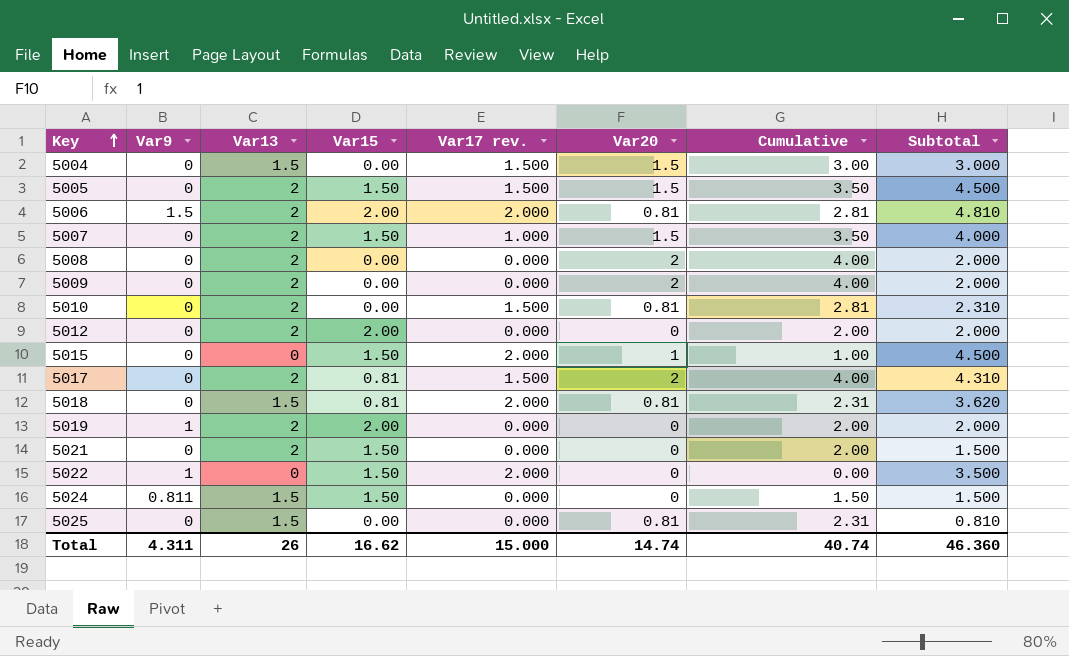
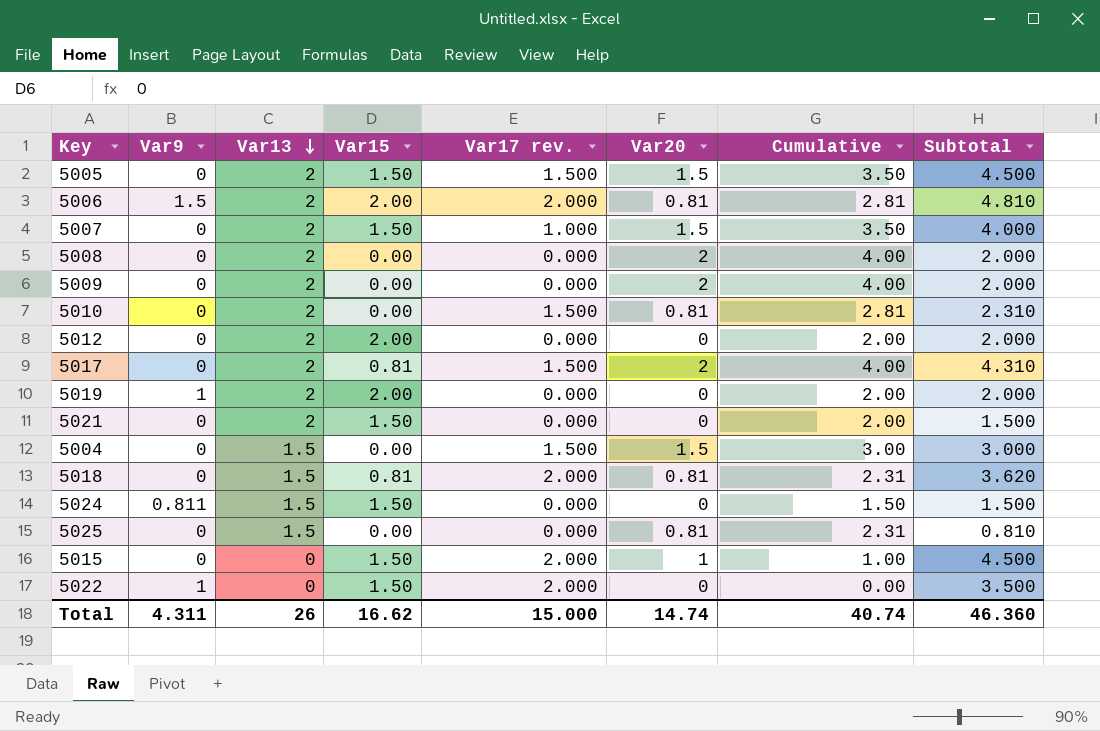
row order: Key ascending -> Var13 descending

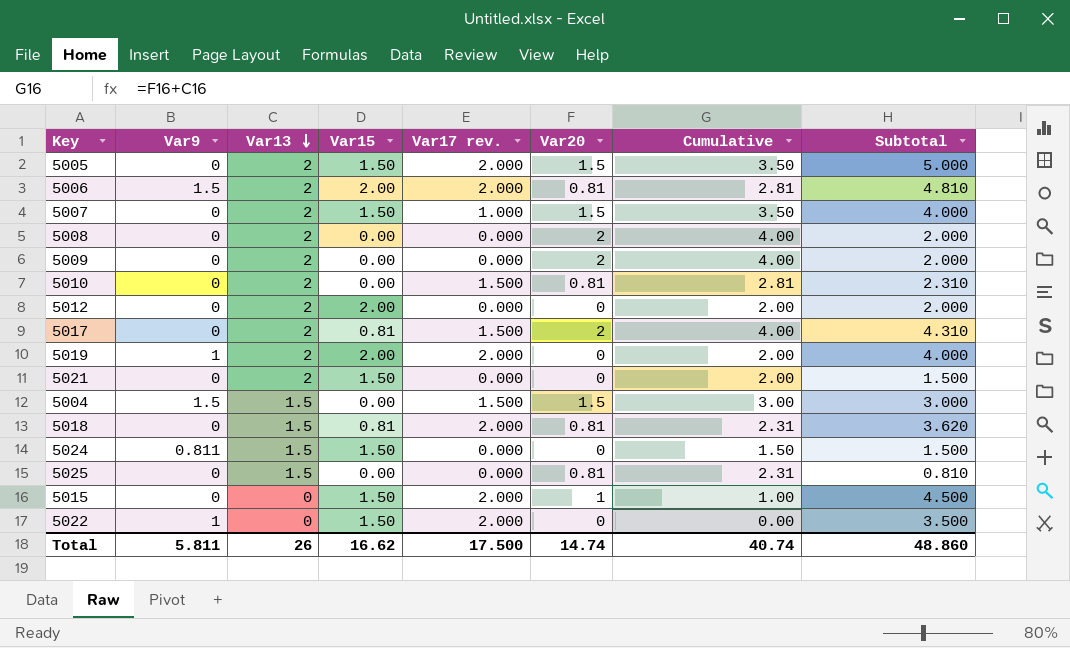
5005 | Var17 rev.: 1.500 -> 2.000
5005 | Subtotal: 4.500 -> 5.000
5019 | Var17 rev.: 0.000 -> 2.000
5019 | Subtotal: 2.000 -> 4.000
5004 | Var9: 0 -> 1.5
Total | Var9: 4.311 -> 5.811
Total | Var17 rev.: 15.000 -> 17.500
Total | Subtotal: 46.360 -> 48.860

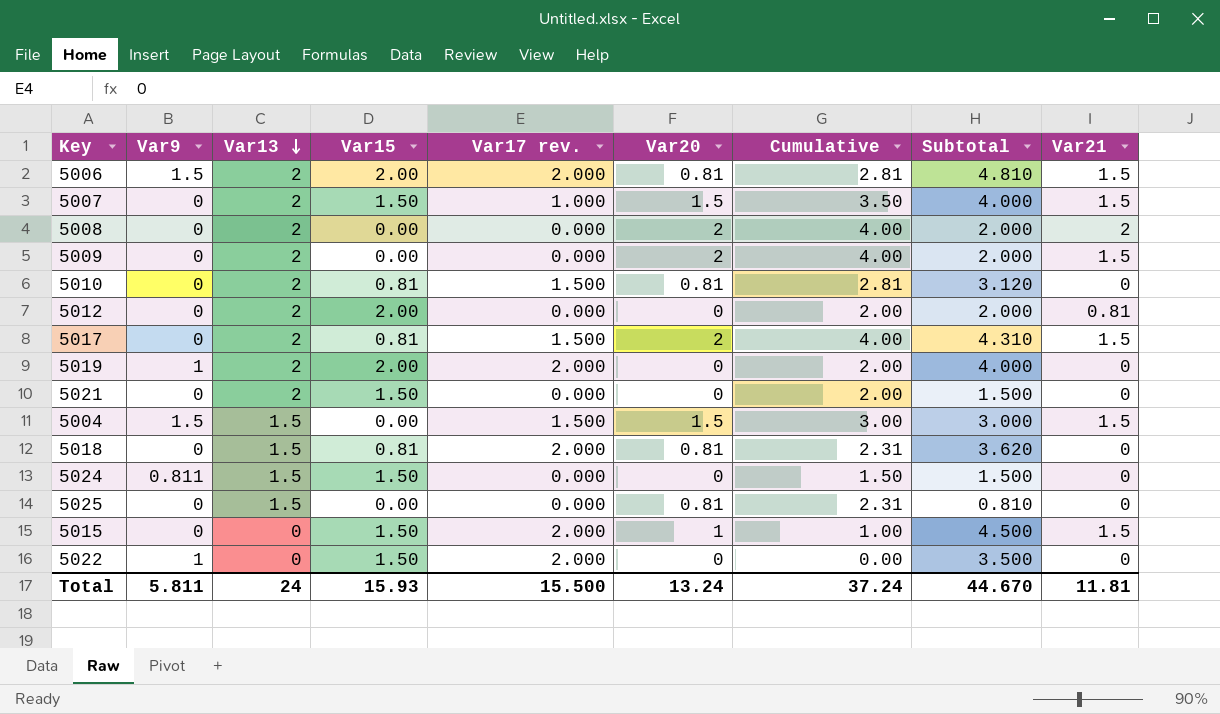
column Var21 | position: none -> 9
row 5005: 0 | 2 | 1.50 | 2.000 | 1.5 | 3.50 | 5.000 -> none
5010 | Var15: 0.00 -> 0.81
5010 | Subtotal: 2.310 -> 3.120
Total | Var13: 26 -> 24
Total | Var15: 16.62 -> 15.93
Total | Var17 rev.: 17.500 -> 15.500
Total | Var20: 14.74 -> 13.24
Total | Cumulative: 40.74 -> 37.24
Total | Subtotal: 48.860 -> 44.670

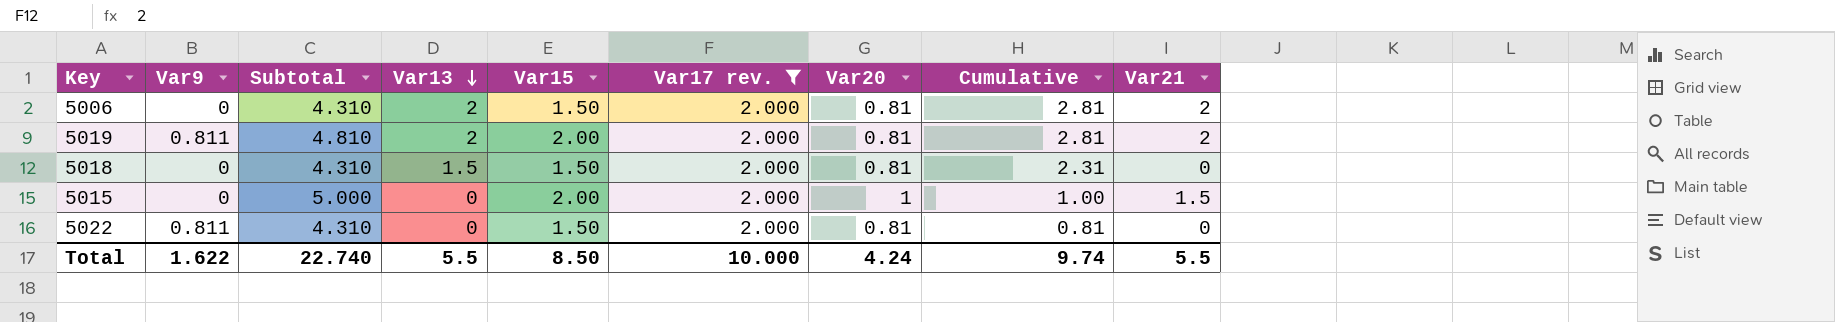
filter: none -> Var17 rev. = 2.000
column Subtotal | position: 8 -> 3
5006 | Var9: 1.5 -> 0
5006 | Subtotal: 4.810 -> 4.310
5006 | Var15: 2.00 -> 1.50
5006 | Var21: 1.5 -> 2
5019 | Var9: 1 -> 0.811
5019 | Subtotal: 4.000 -> 4.810
5019 | Var20: 0 -> 0.81
5019 | Cumulative: 2.00 -> 2.81
5019 | Var21: 0 -> 2
5018 | Subtotal: 3.620 -> 4.310
5018 | Var15: 0.81 -> 1.50
5015 | Subtotal: 4.500 -> 5.000
5015 | Var15: 1.50 -> 2.00
5022 | Var9: 1 -> 0.811
5022 | Subtotal: 3.500 -> 4.310
5022 | Var20: 0 -> 0.81
5022 | Cumulative: 0.00 -> 0.81
Total | Var9: 5.811 -> 1.622
Total | Subtotal: 44.670 -> 22.740
Total | Var13: 24 -> 5.5
Total | Var15: 15.93 -> 8.50
Total | Var17 rev.: 15.500 -> 10.000
Total | Var20: 13.24 -> 4.24
Total | Cumulative: 37.24 -> 9.74
Total | Var21: 11.81 -> 5.5

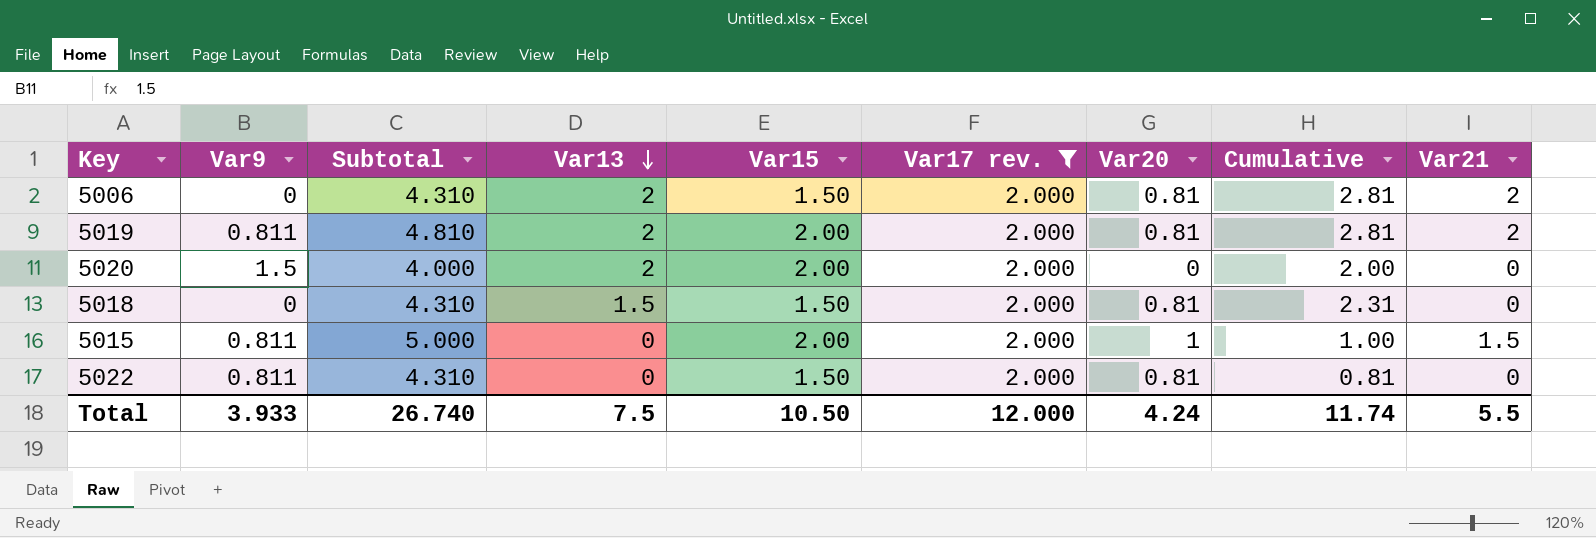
row 5020: none -> 1.5 | 4.000 | 2 | 2.00 | 2.000 | 0 | 2.00 | 0
5015 | Var9: 0 -> 0.811
Total | Var9: 1.622 -> 3.933
Total | Subtotal: 22.740 -> 26.740
Total | Var13: 5.5 -> 7.5
Total | Var15: 8.50 -> 10.50
Total | Var17 rev.: 10.000 -> 12.000
Total | Cumulative: 9.74 -> 11.74

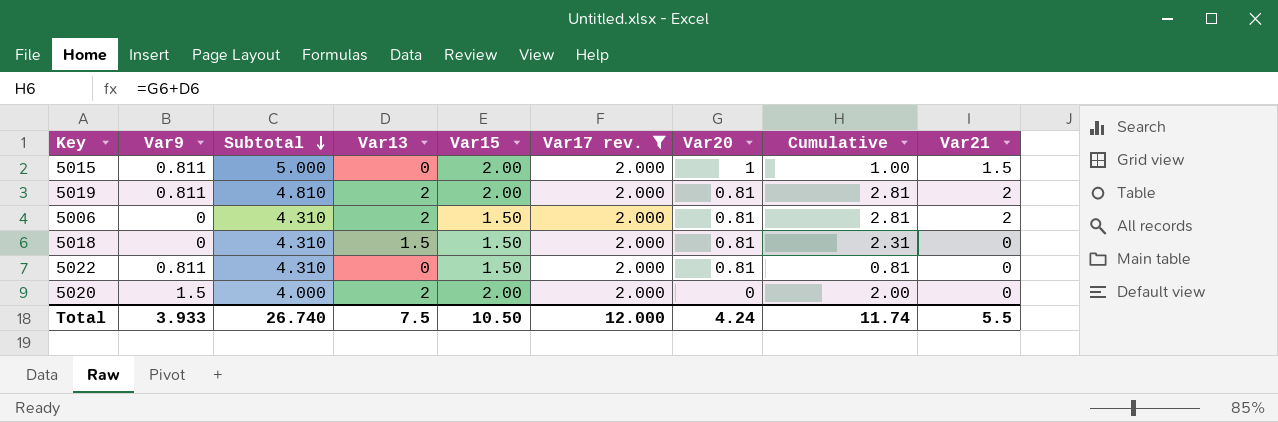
row order: Var13 descending -> Subtotal descending

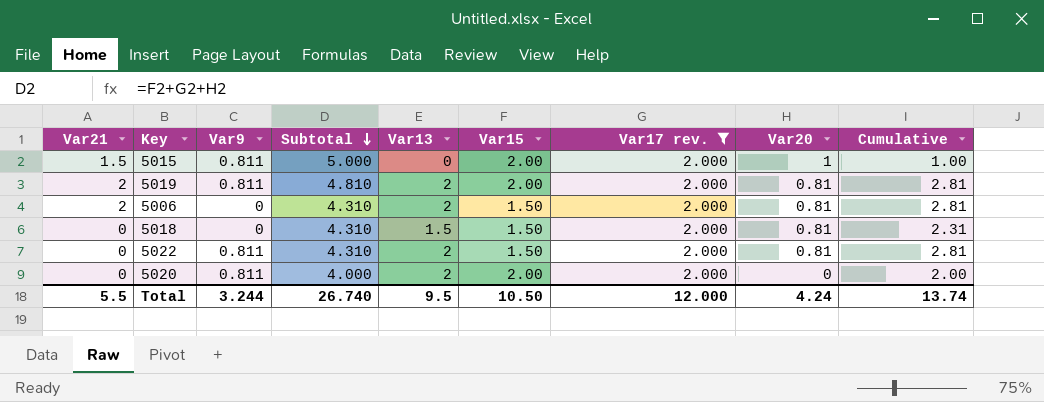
column Var21 | position: 9 -> 1
5022 | Var13: 0 -> 2
5022 | Cumulative: 0.81 -> 2.81
5020 | Var9: 1.5 -> 0.811
Total | Var9: 3.933 -> 3.244
Total | Var13: 7.5 -> 9.5
Total | Cumulative: 11.74 -> 13.74

